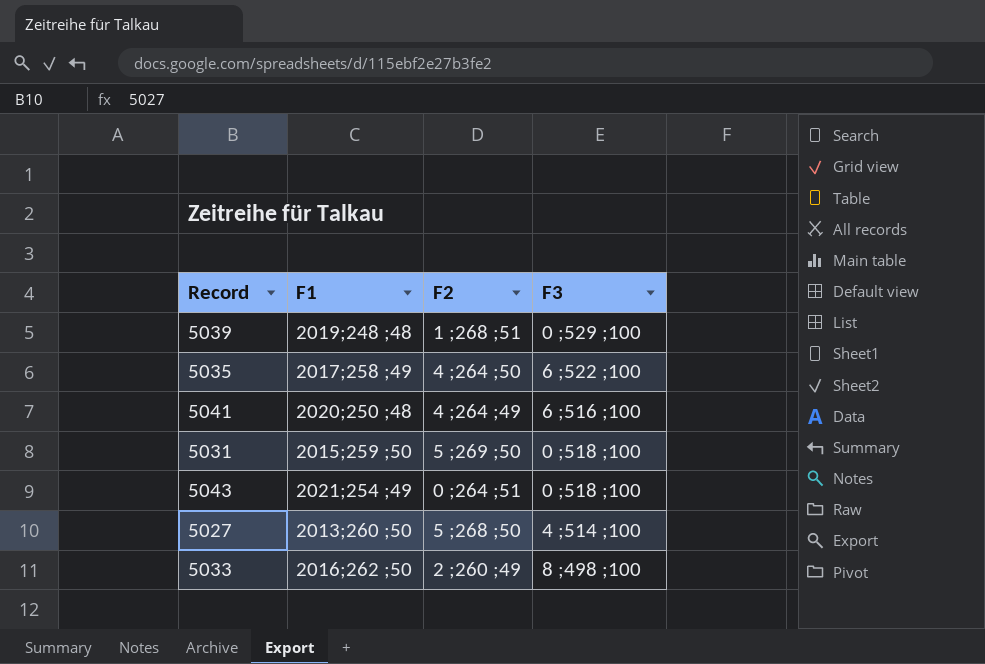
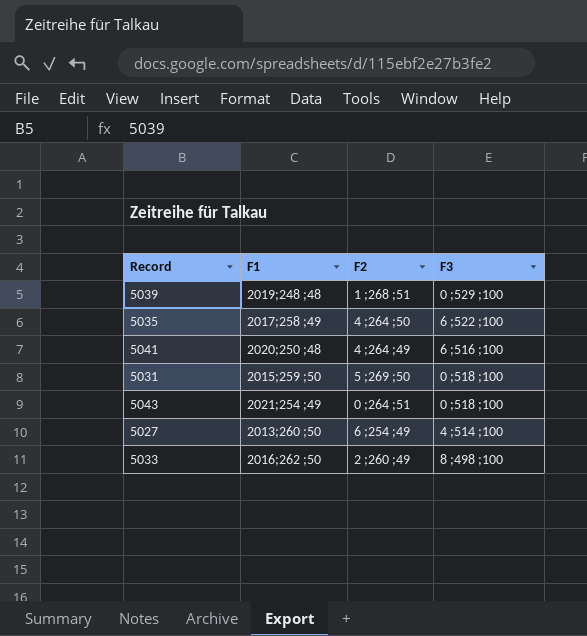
5027 | F2: 5 ;268 ;50 -> 6 ;254 ;49

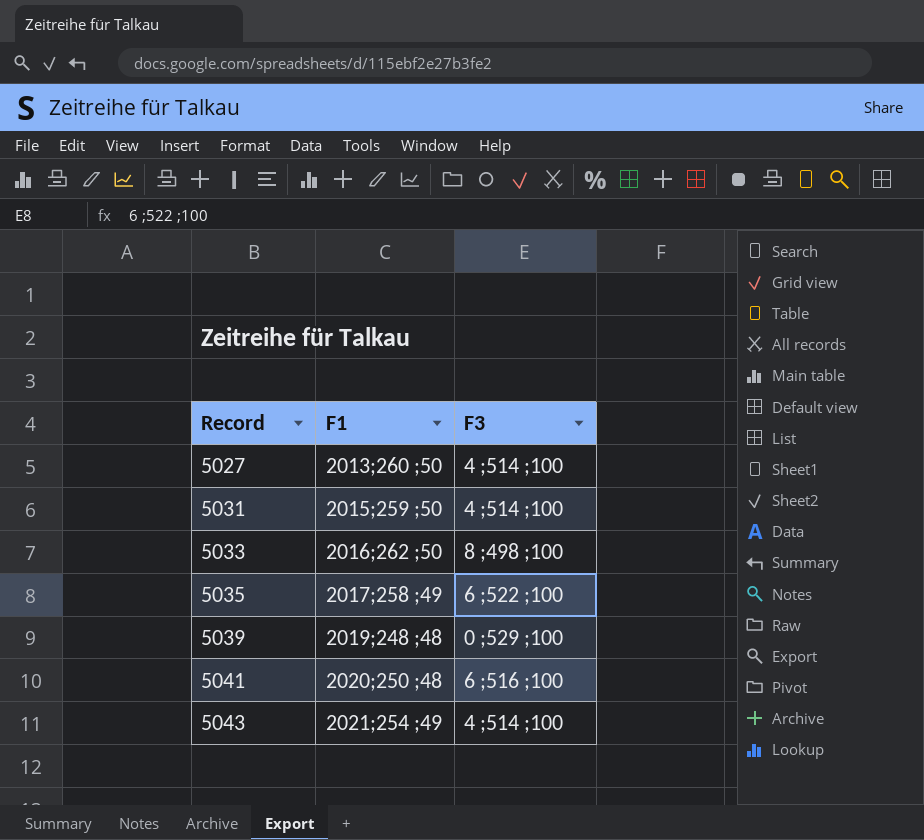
row order: none -> Record ascending
column F2 | position: 3 -> none
5031 | F3: 0 ;518 ;100 -> 4 ;514 ;100
5043 | F3: 0 ;518 ;100 -> 4 ;514 ;100

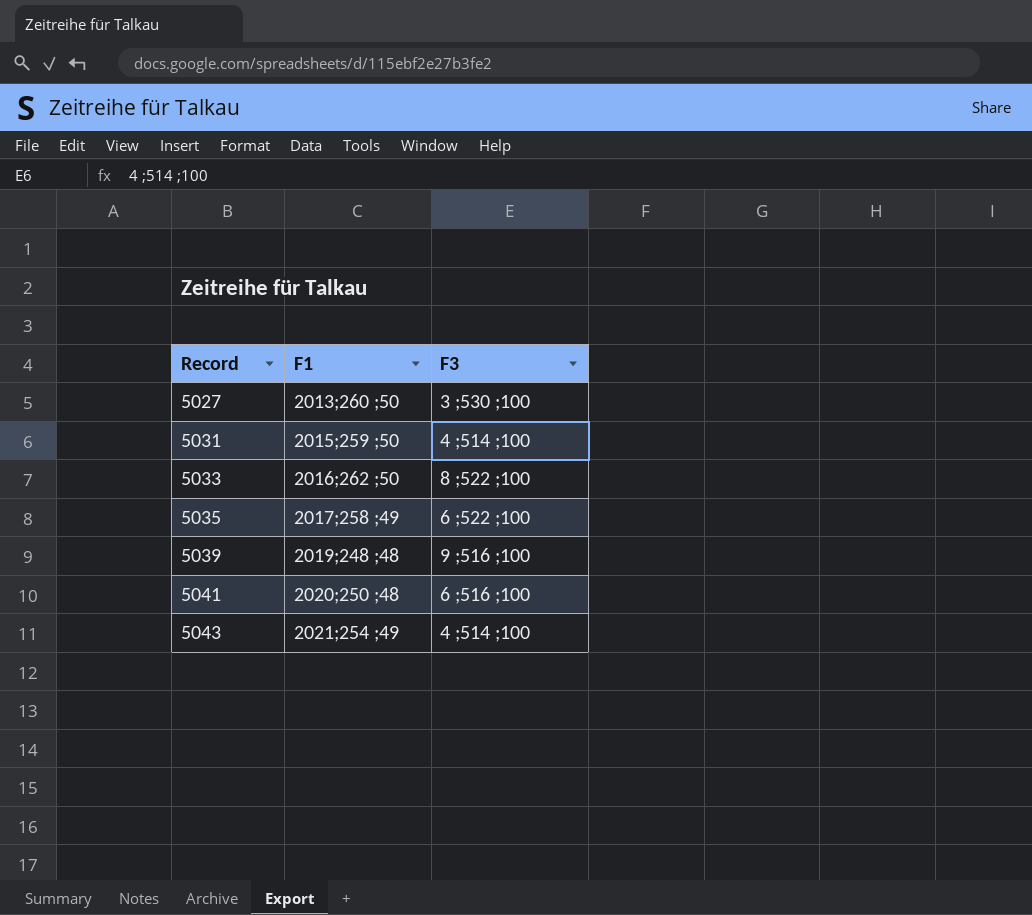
5027 | F3: 4 ;514 ;100 -> 3 ;530 ;100
5033 | F3: 8 ;498 ;100 -> 8 ;522 ;100
5039 | F3: 0 ;529 ;100 -> 9 ;516 ;100

